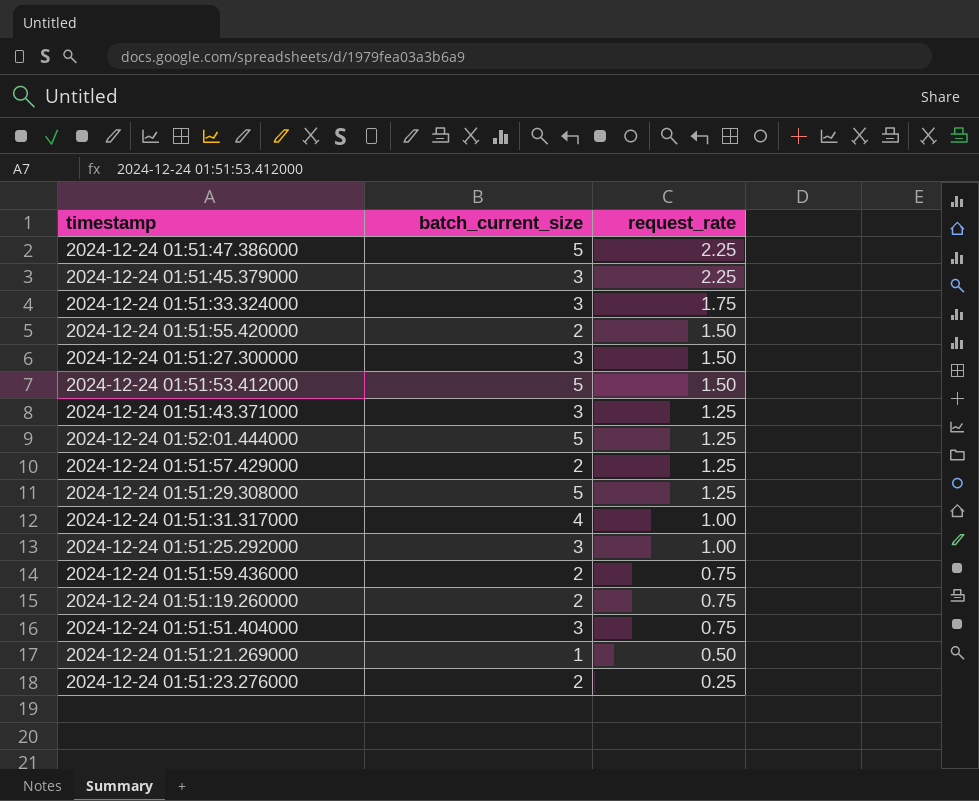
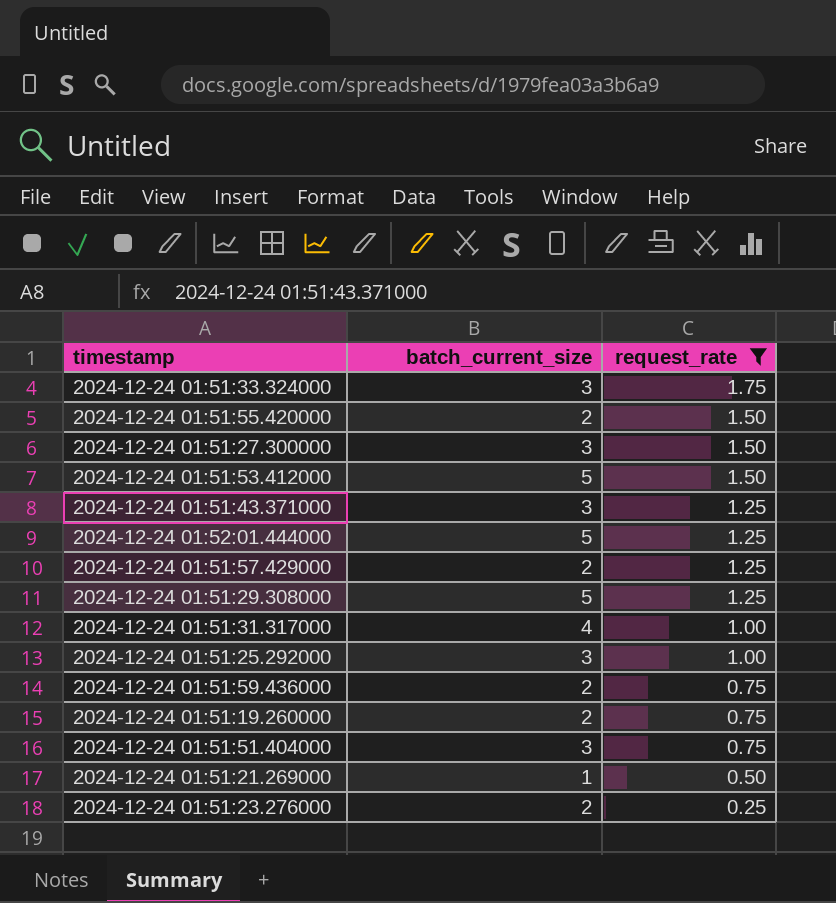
filter: none -> request_rate != 2.25

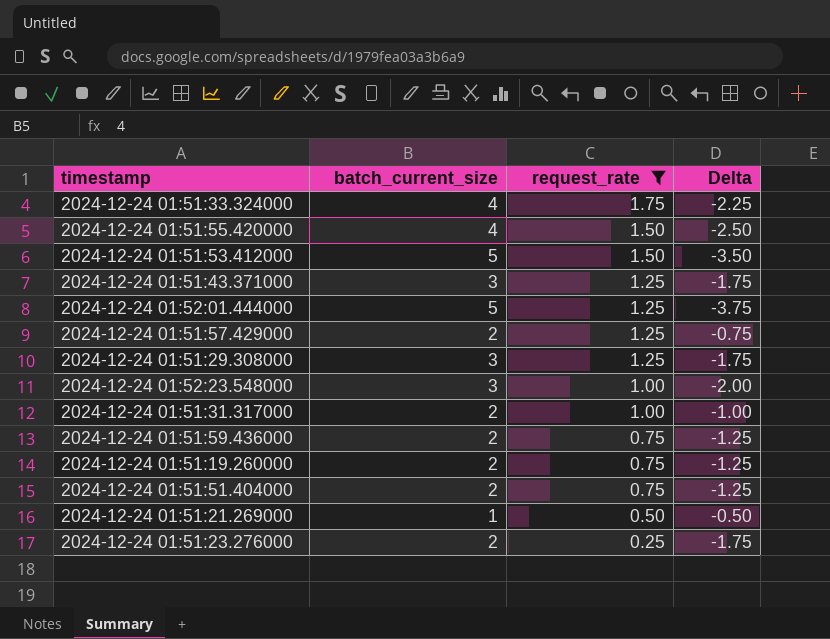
column Delta | formula: none -> [request_rate] - [batch_current_size]
row 2024-12-24 01:51:27.300000: 3 | 1.50 -> none
row 2024-12-24 01:51:25.292000: 3 | 1.00 -> none
2024-12-24 01:51:33.324000 | batch_current_size: 3 -> 4
2024-12-24 01:51:55.420000 | batch_current_size: 2 -> 4
2024-12-24 01:51:29.308000 | batch_current_size: 5 -> 3
row 2024-12-24 01:52:23.548000: none -> 3 | 1.00 | -2.00
2024-12-24 01:51:31.317000 | batch_current_size: 4 -> 2
2024-12-24 01:51:51.404000 | batch_current_size: 3 -> 2

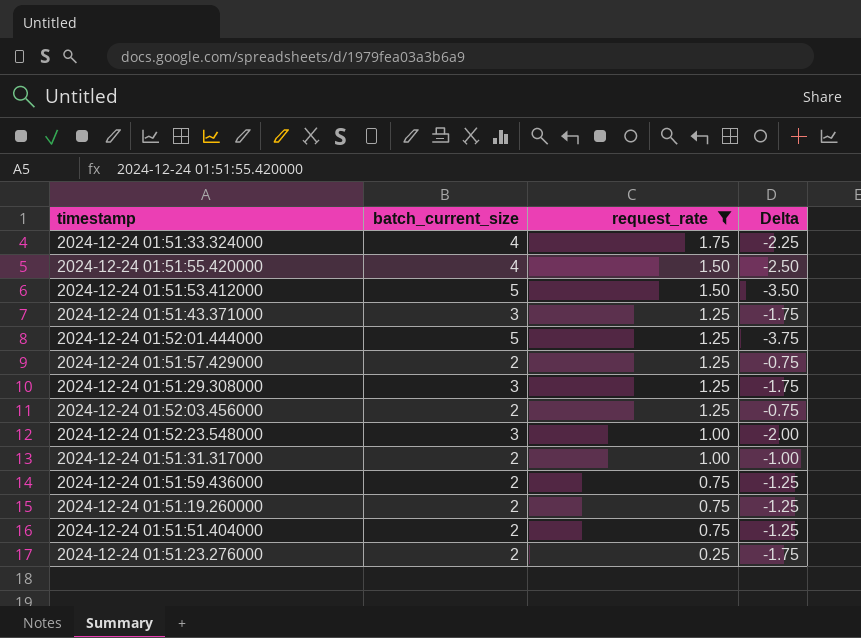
row 2024-12-24 01:51:21.269000: 1 | 0.50 | -0.50 -> none
row 2024-12-24 01:52:03.456000: none -> 2 | 1.25 | -0.75

